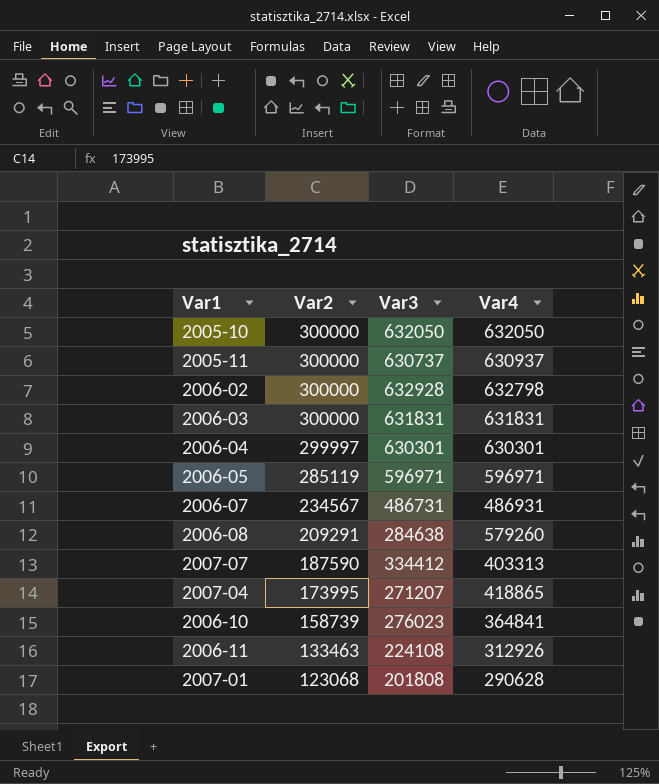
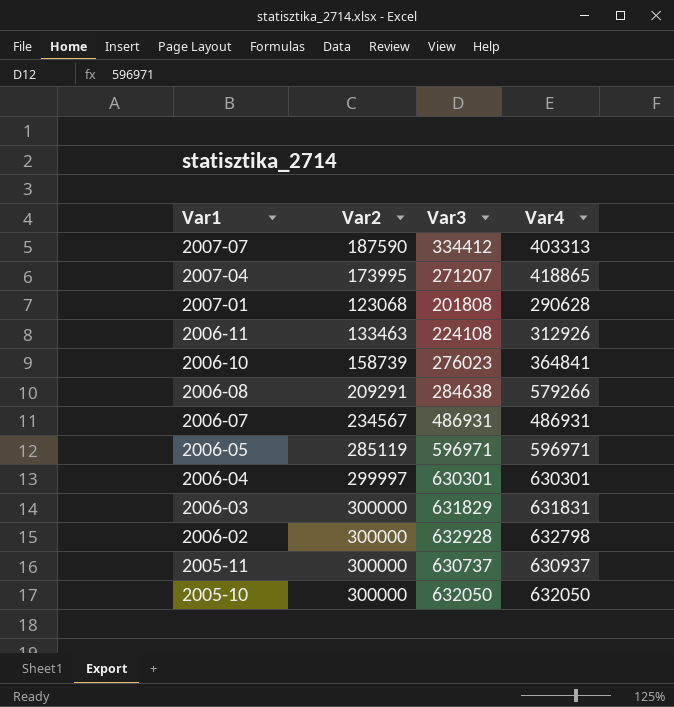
row order: Var2 descending -> Var1 descending
2006-08 | Var4: 579260 -> 579266
2006-07 | Var3: 486731 -> 486931
2006-03 | Var3: 631831 -> 631829

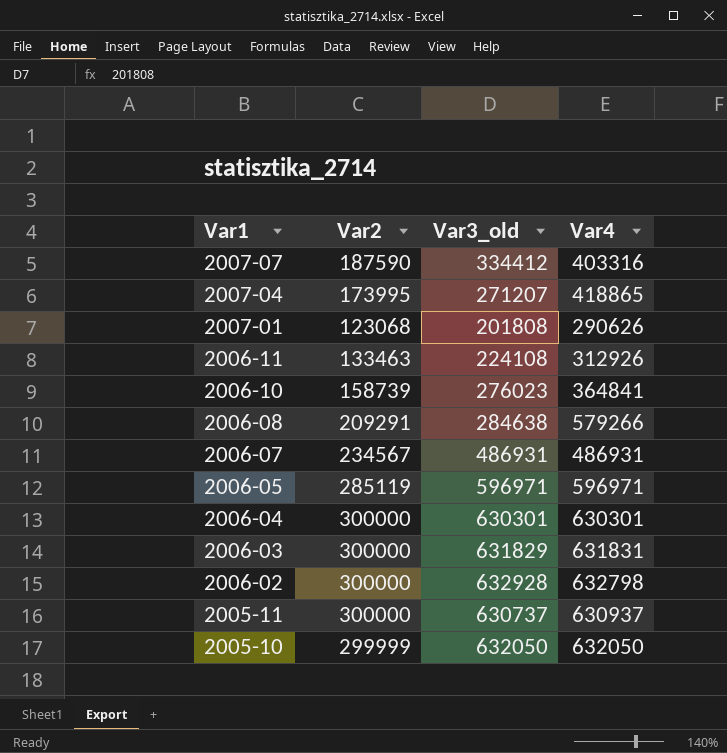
column name: Var3 -> Var3_old
2007-07 | Var4: 403313 -> 403316
2007-01 | Var4: 290628 -> 290626
2006-04 | Var2: 299997 -> 300000
2005-10 | Var2: 300000 -> 299999

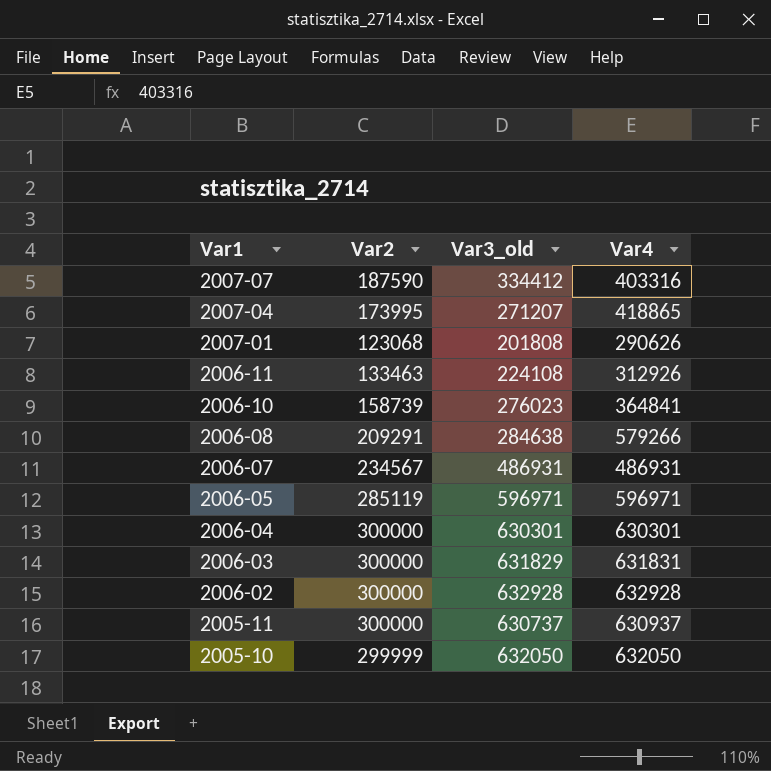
2006-02 | Var4: 632798 -> 632928

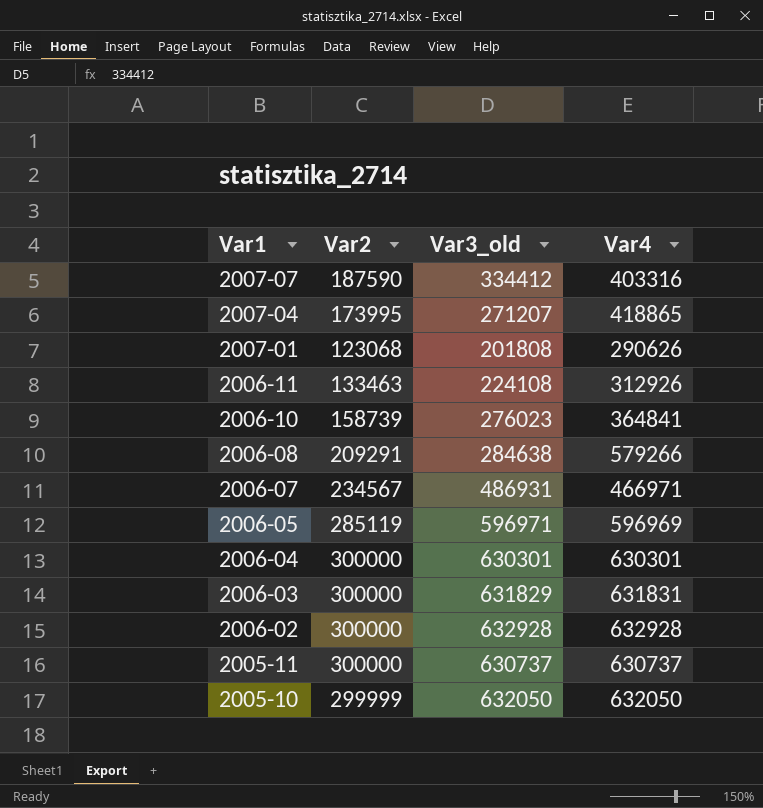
2006-07 | Var4: 486931 -> 466971
2006-05 | Var4: 596971 -> 596969
2005-11 | Var4: 630937 -> 630737

